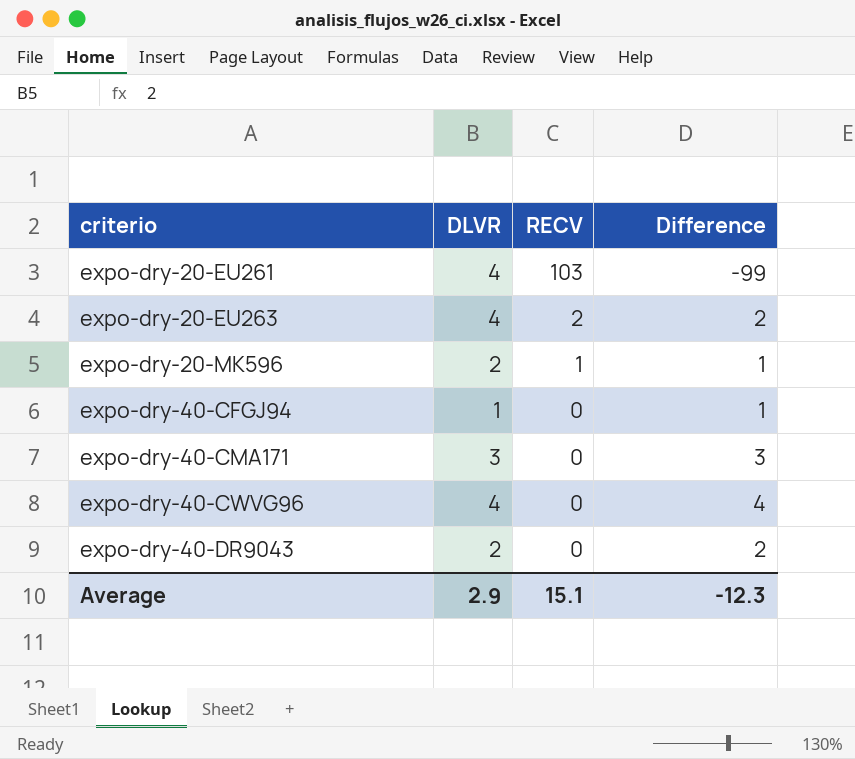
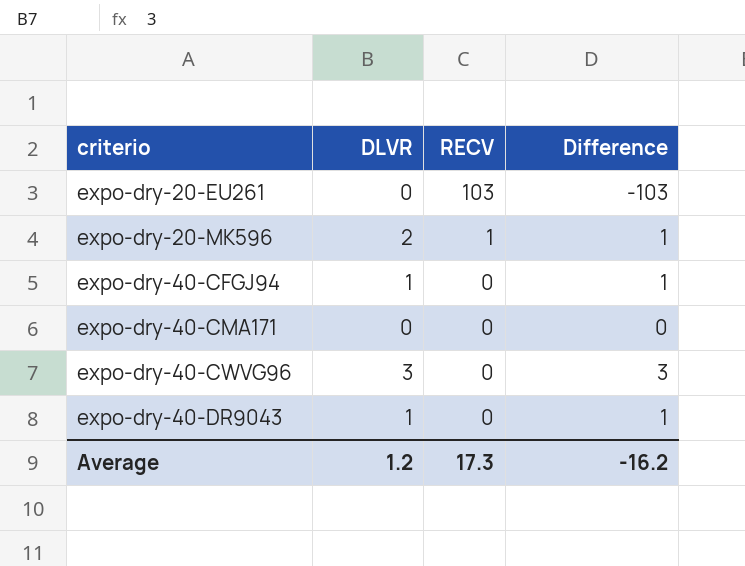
row expo-dry-20-EU263: 4 | 2 | 2 -> none
expo-dry-20-EU261 | DLVR: 4 -> 0
expo-dry-20-EU261 | Difference: -99 -> -103
expo-dry-40-CMA171 | DLVR: 3 -> 0
expo-dry-40-CMA171 | Difference: 3 -> 0
expo-dry-40-CWVG96 | DLVR: 4 -> 3
expo-dry-40-CWVG96 | Difference: 4 -> 3
expo-dry-40-DR9043 | DLVR: 2 -> 1
expo-dry-40-DR9043 | Difference: 2 -> 1
Average | DLVR: 2.9 -> 1.2
Average | RECV: 15.1 -> 17.3
Average | Difference: -12.3 -> -16.2

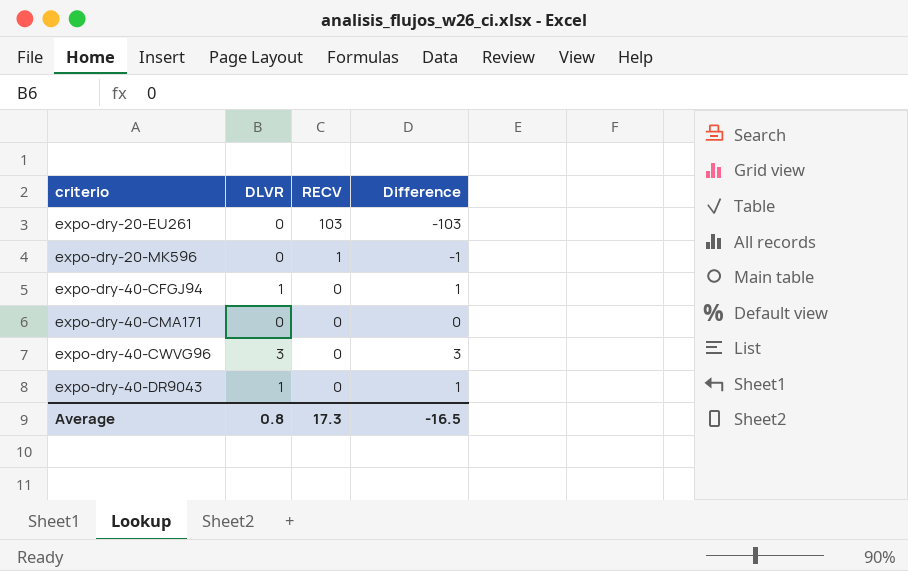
expo-dry-20-MK596 | DLVR: 2 -> 0
expo-dry-20-MK596 | Difference: 1 -> -1
Average | DLVR: 1.2 -> 0.8
Average | Difference: -16.2 -> -16.5

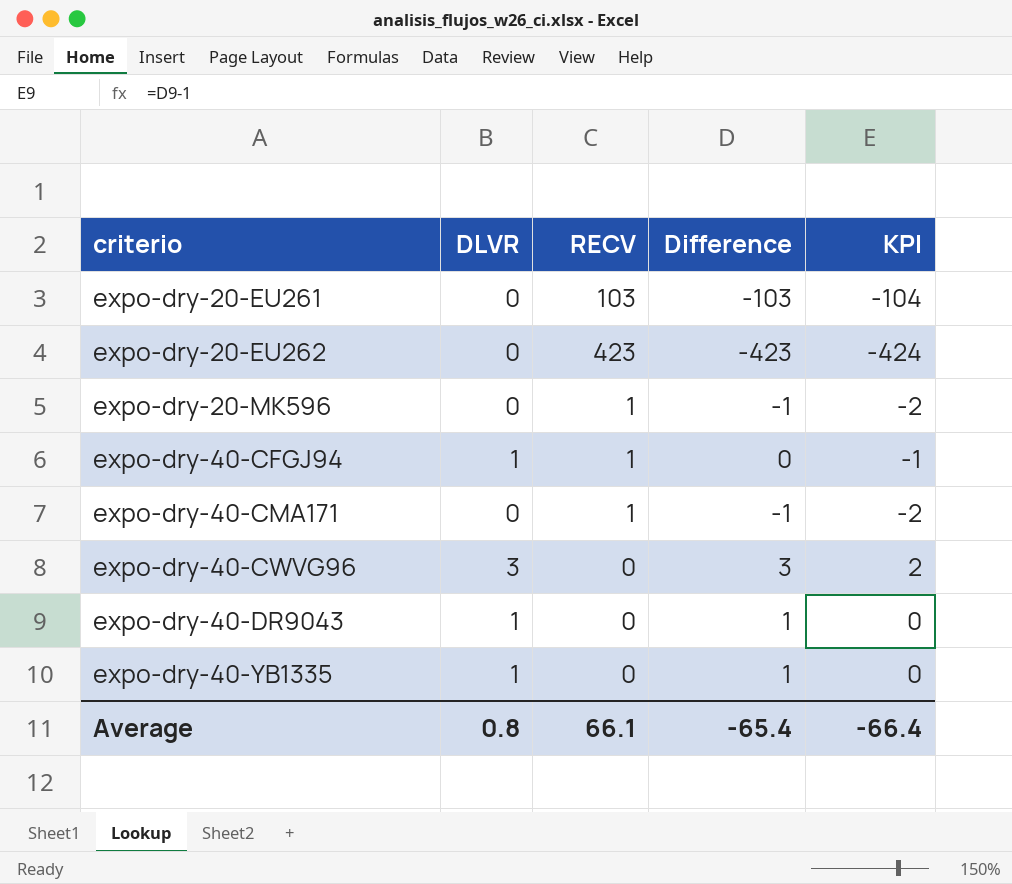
column KPI | formula: none -> [Difference] - 1
row expo-dry-20-EU262: none -> 0 | 423 | -423 | -424
expo-dry-40-CFGJ94 | RECV: 0 -> 1
expo-dry-40-CFGJ94 | Difference: 1 -> 0
expo-dry-40-CMA171 | RECV: 0 -> 1
expo-dry-40-CMA171 | Difference: 0 -> -1
row expo-dry-40-YB1335: none -> 1 | 0 | 1 | 0
Average | RECV: 17.3 -> 66.1
Average | Difference: -16.5 -> -65.4

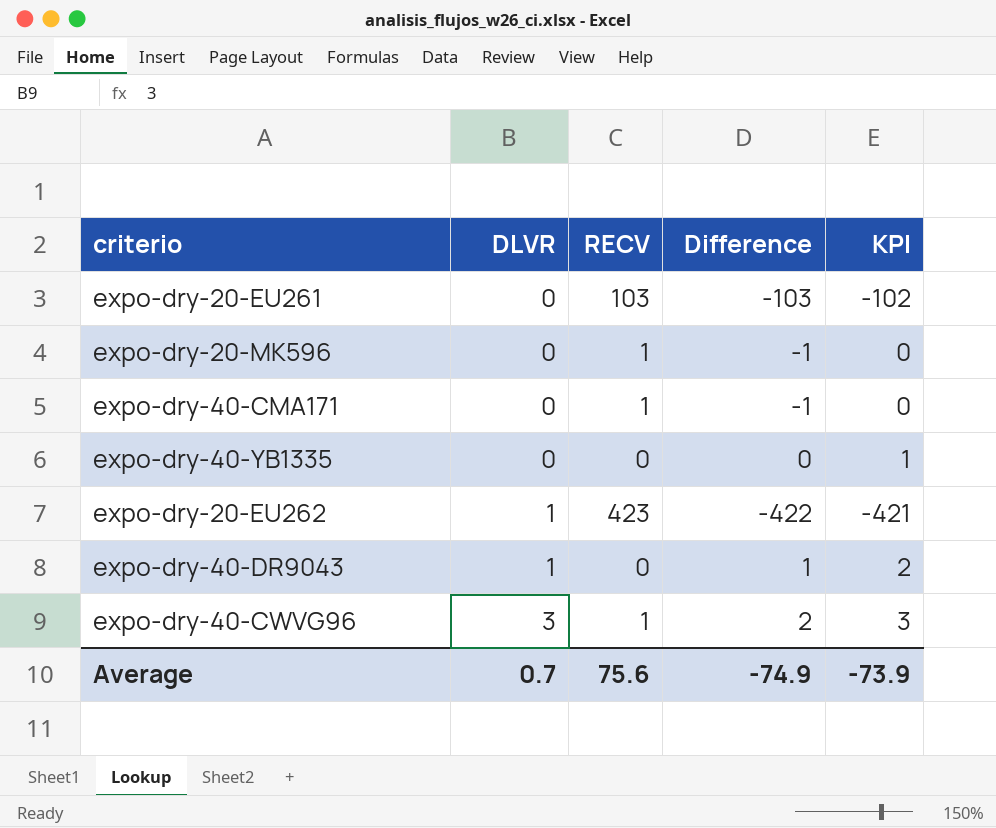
row order: criterio ascending -> DLVR ascending
column KPI | formula: [Difference] - 1 -> [Difference] + 1
row expo-dry-40-CFGJ94: 1 | 1 | 0 | -1 -> none
expo-dry-40-YB1335 | DLVR: 1 -> 0
expo-dry-40-YB1335 | Difference: 1 -> 0
expo-dry-20-EU262 | DLVR: 0 -> 1
expo-dry-20-EU262 | Difference: -423 -> -422
expo-dry-40-CWVG96 | RECV: 0 -> 1
expo-dry-40-CWVG96 | Difference: 3 -> 2
Average | DLVR: 0.8 -> 0.7
Average | RECV: 66.1 -> 75.6
Average | Difference: -65.4 -> -74.9
Average | KPI: -66.4 -> -73.9

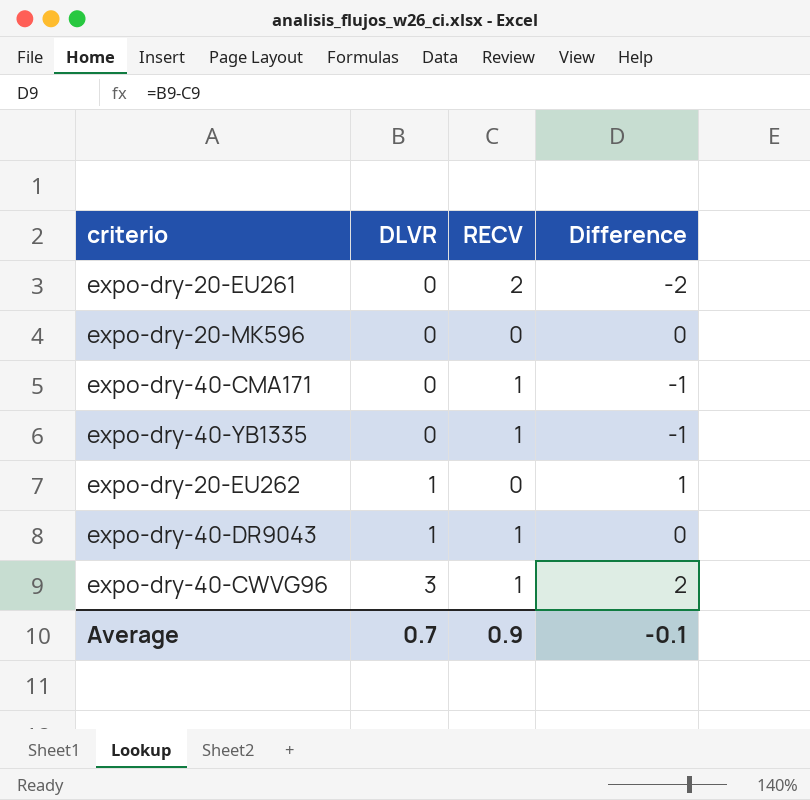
column KPI | formula: [Difference] + 1 -> none
expo-dry-20-EU261 | RECV: 103 -> 2
expo-dry-20-EU261 | Difference: -103 -> -2
expo-dry-20-MK596 | RECV: 1 -> 0
expo-dry-20-MK596 | Difference: -1 -> 0
expo-dry-40-YB1335 | RECV: 0 -> 1
expo-dry-40-YB1335 | Difference: 0 -> -1
expo-dry-20-EU262 | RECV: 423 -> 0
expo-dry-20-EU262 | Difference: -422 -> 1
expo-dry-40-DR9043 | RECV: 0 -> 1
expo-dry-40-DR9043 | Difference: 1 -> 0
Average | RECV: 75.6 -> 0.9
Average | Difference: -74.9 -> -0.1

